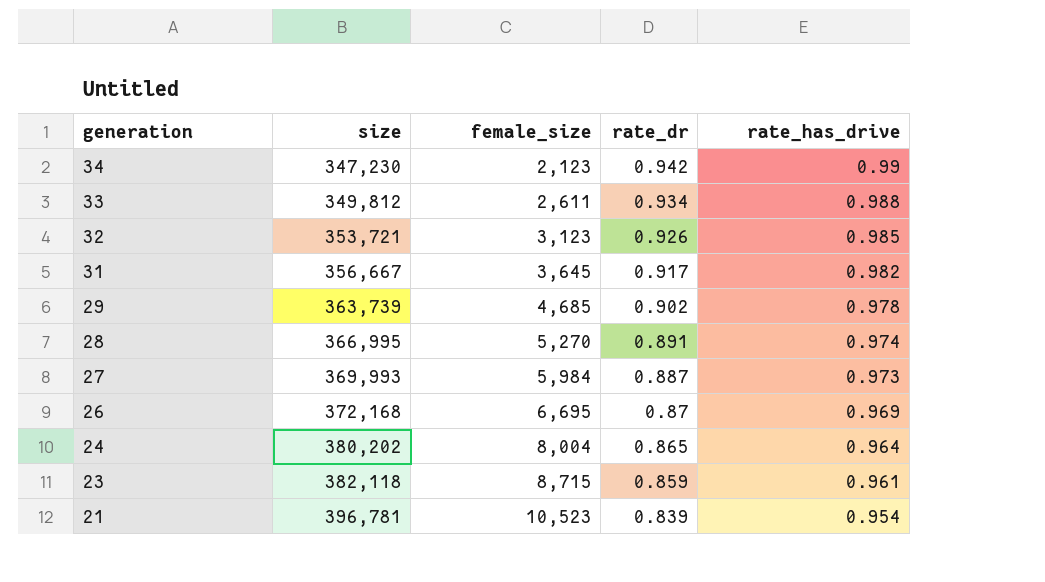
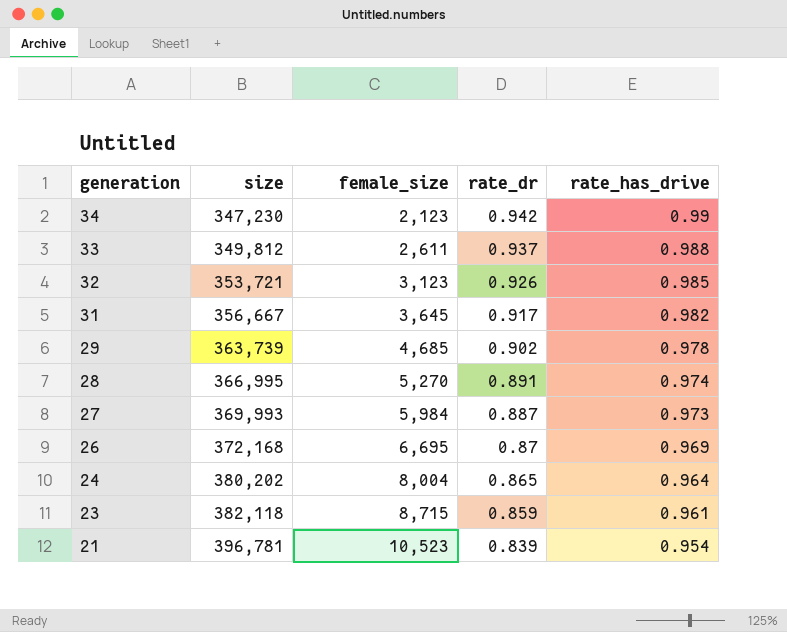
33 | rate_dr: 0.934 -> 0.937

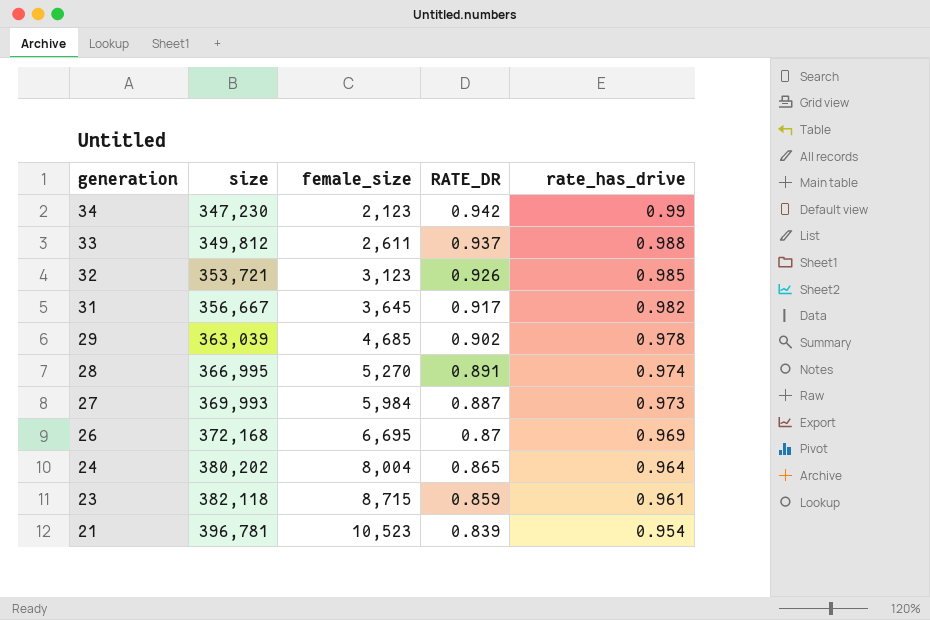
column name: rate_dr -> RATE_DR
29 | size: 363,739 -> 363,039

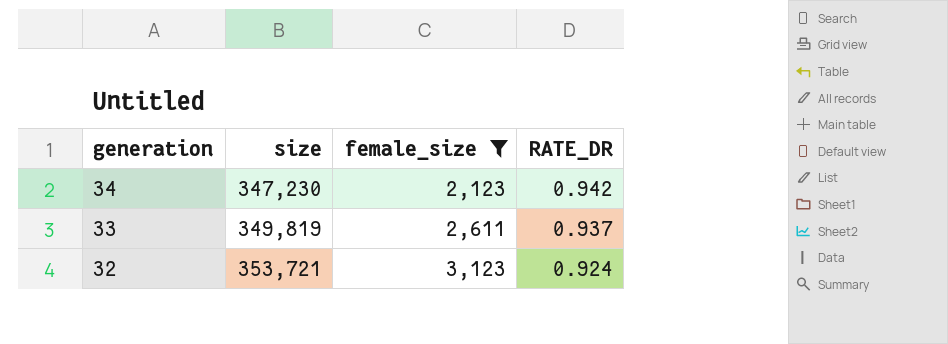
filter: none -> female_size <= 3,123
column rate_has_drive | position: 5 -> none
33 | size: 349,812 -> 349,819
32 | RATE_DR: 0.926 -> 0.924

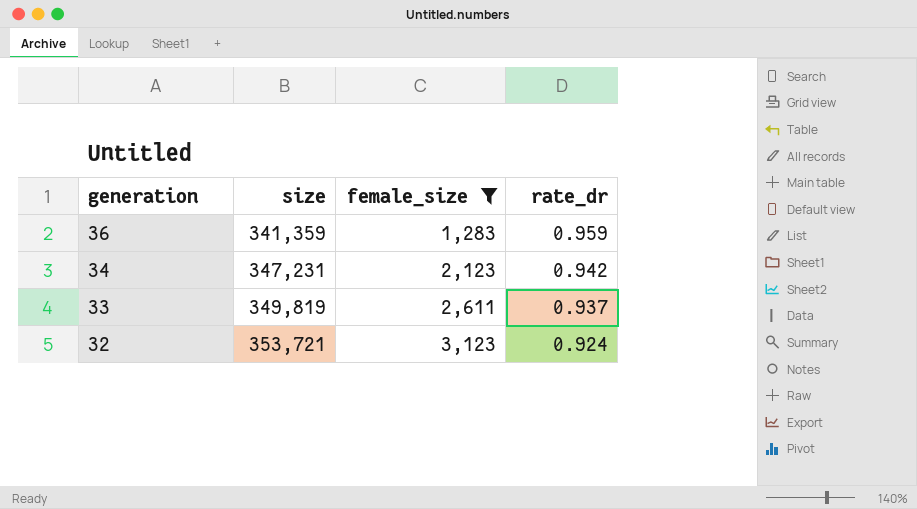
column name: RATE_DR -> rate_dr
row 36: none -> 341,359 | 1,283 | 0.959
34 | size: 347,230 -> 347,231

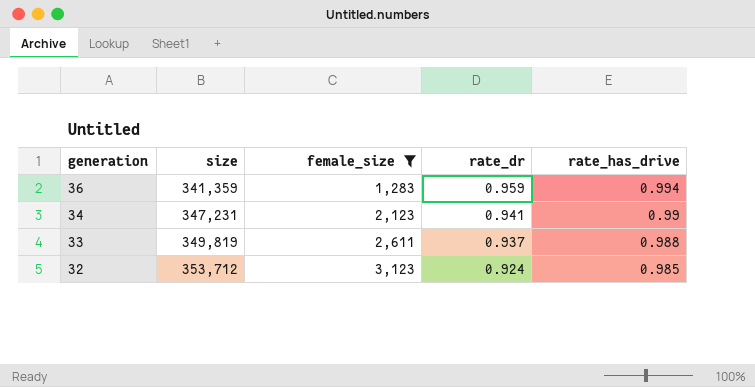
column rate_has_drive | position: none -> 5
34 | rate_dr: 0.942 -> 0.941
32 | size: 353,721 -> 353,712

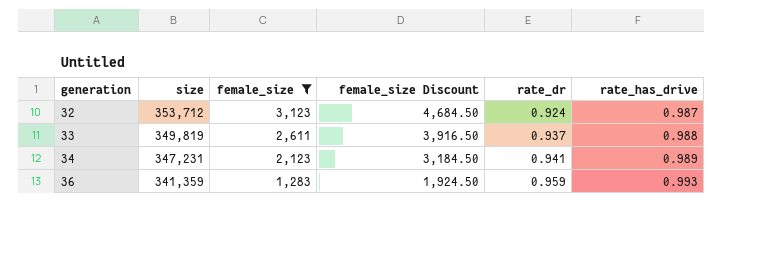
row order: generation descending -> generation ascending
column female_size Discount | formula: none -> [female_size] * 1.5
32 | rate_has_drive: 0.985 -> 0.987
34 | rate_has_drive: 0.99 -> 0.989
36 | rate_has_drive: 0.994 -> 0.993

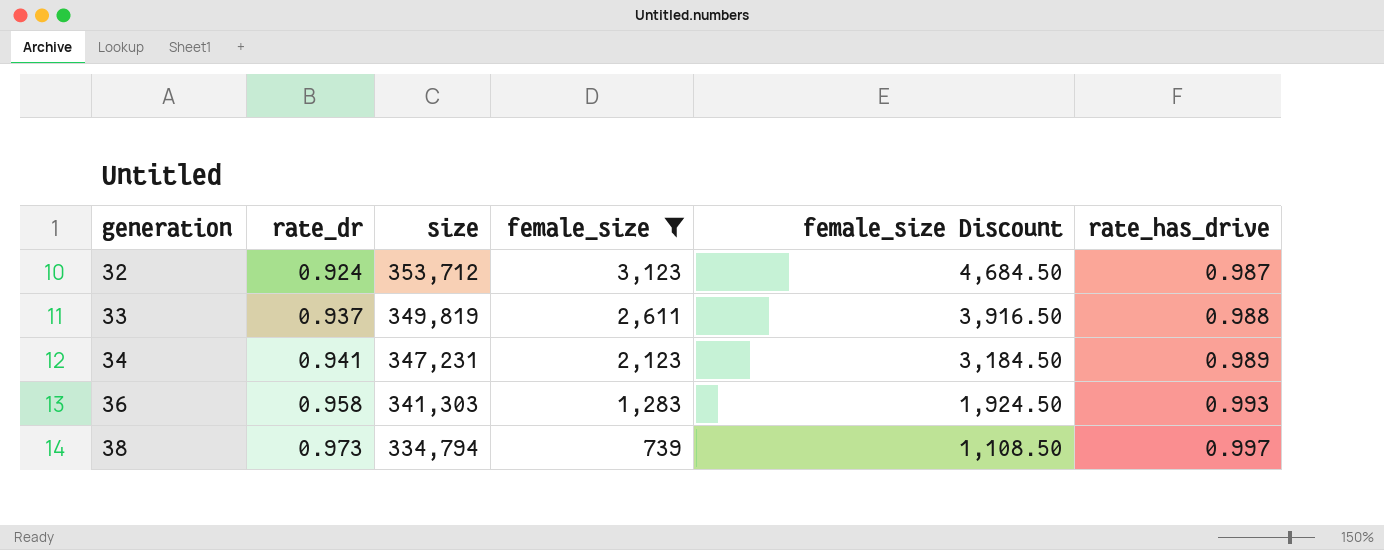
column rate_dr | position: 5 -> 2
36 | rate_dr: 0.959 -> 0.958
36 | size: 341,359 -> 341,303
row 38: none -> 0.973 | 334,794 | 739 | 1,108.50 | 0.997

